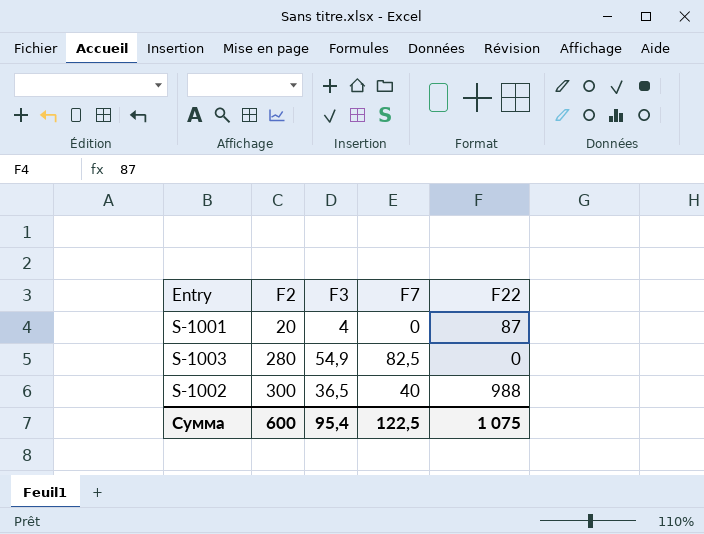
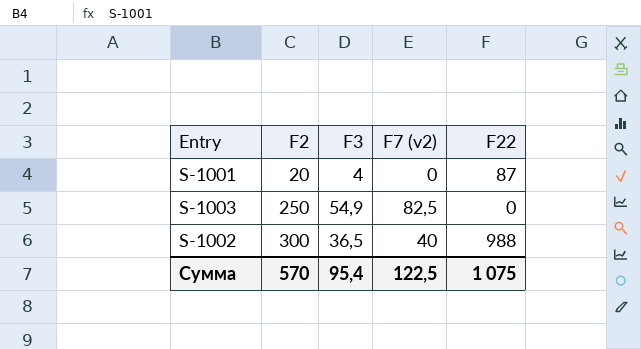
column name: F7 -> F7 (v2)
S-1003 | F2: 280 -> 250
Сумма | F2: 600 -> 570

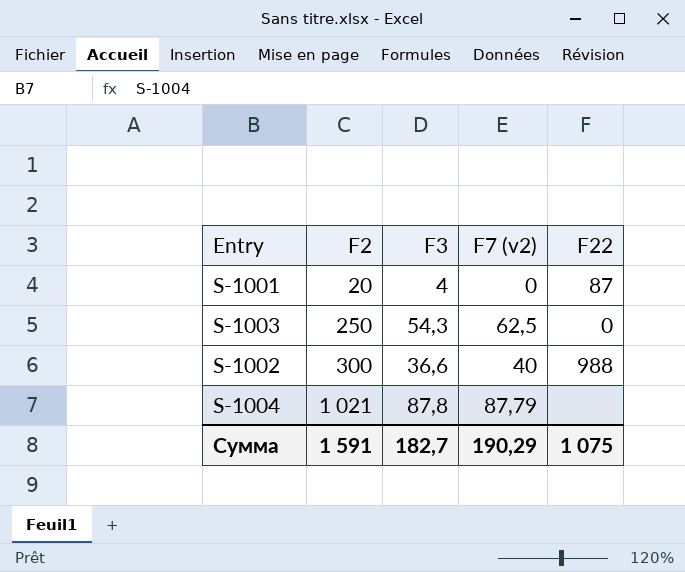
S-1003 | F3: 54,9 -> 54,3
S-1003 | F7 (v2): 82,5 -> 62,5
S-1002 | F3: 36,5 -> 36,6
row S-1004: none -> 1 021 | 87,8 | 87,79 | none
Сумма | F2: 570 -> 1 591
Сумма | F3: 95,4 -> 182,7
Сумма | F7 (v2): 122,5 -> 190,29

